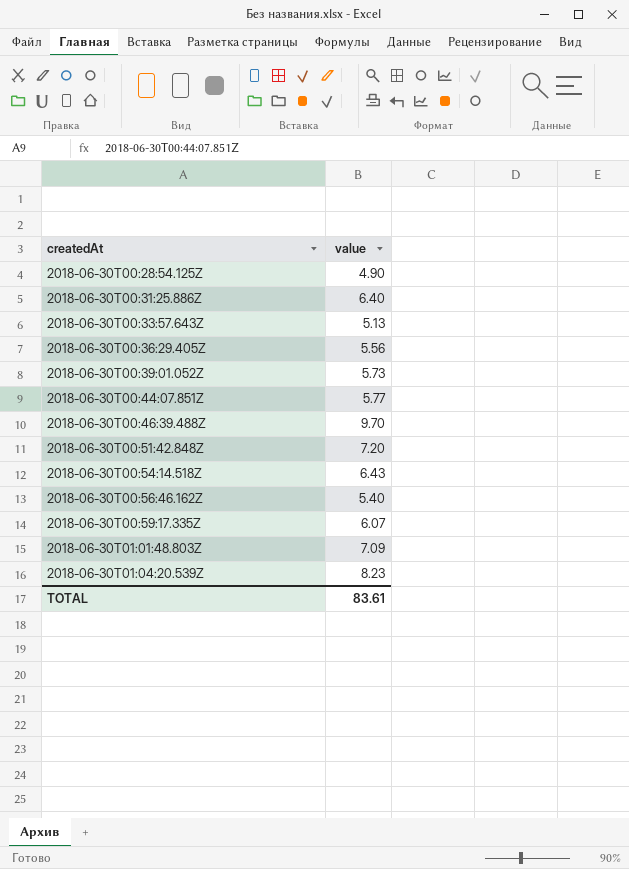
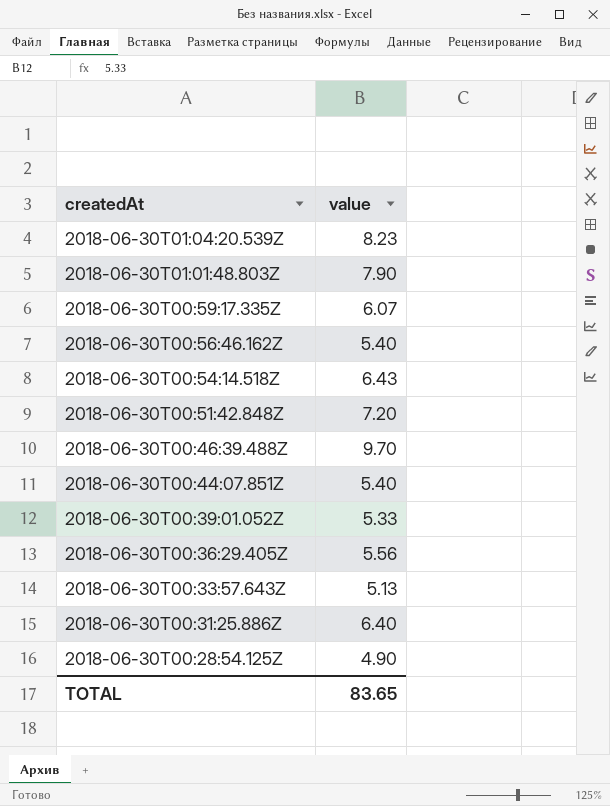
row order: createdAt ascending -> createdAt descending
2018-06-30T01:01:48.803Z | value: 7.09 -> 7.90
2018-06-30T00:44:07.851Z | value: 5.77 -> 5.40
2018-06-30T00:39:01.052Z | value: 5.73 -> 5.33
TOTAL | value: 83.61 -> 83.65

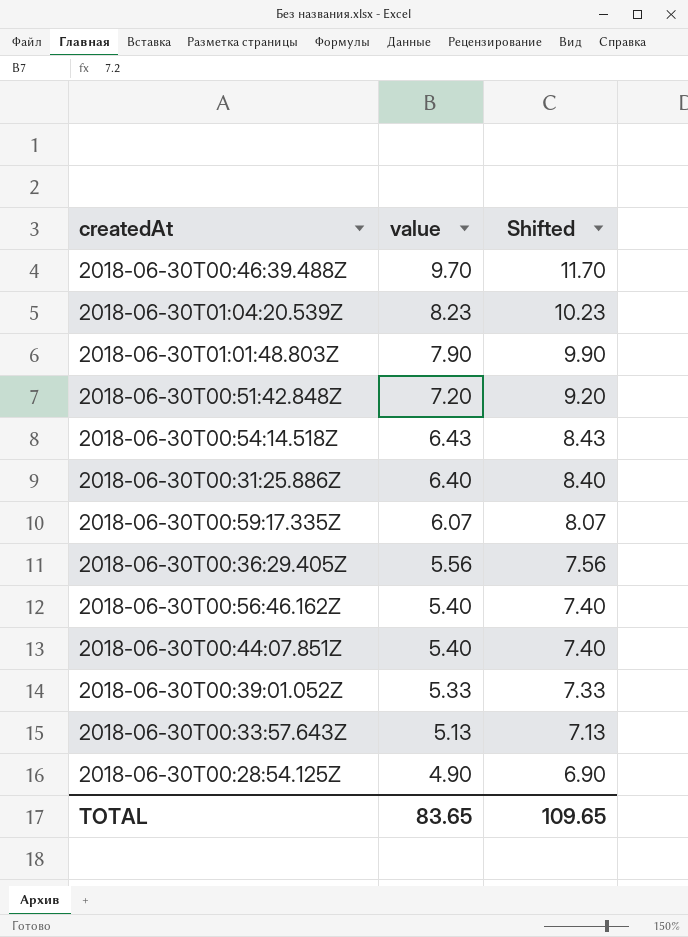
row order: createdAt descending -> value descending
column Shifted | formula: none -> [value] + 2

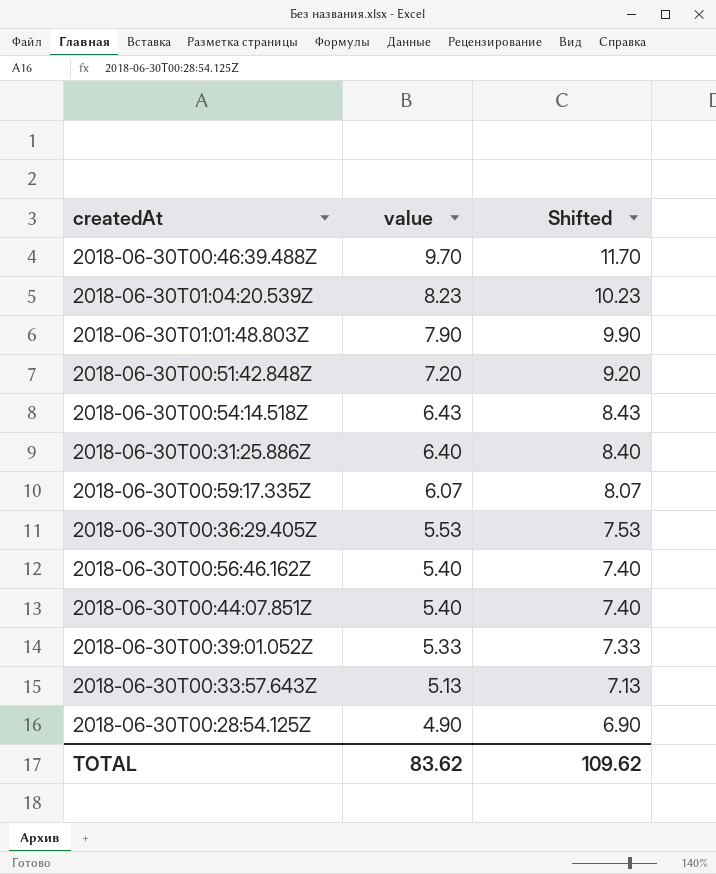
2018-06-30T00:36:29.405Z | value: 5.56 -> 5.53
2018-06-30T00:36:29.405Z | Shifted: 7.56 -> 7.53
TOTAL | value: 83.65 -> 83.62
TOTAL | Shifted: 109.65 -> 109.62

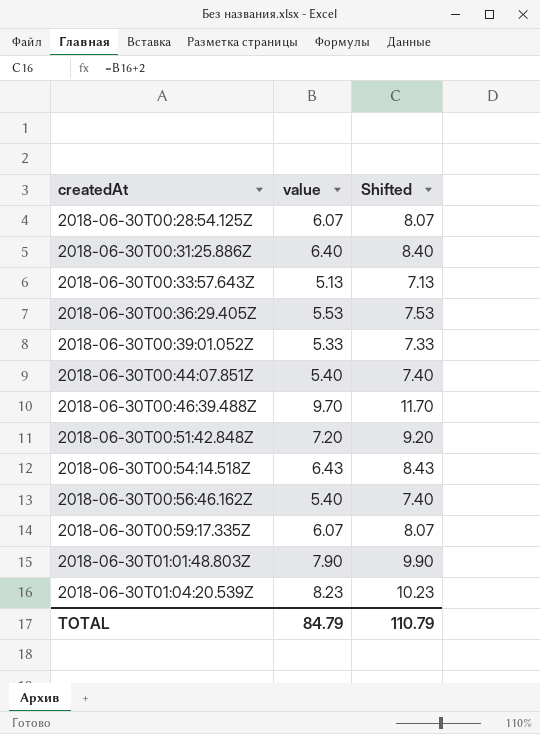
row order: value descending -> createdAt ascending
2018-06-30T00:28:54.125Z | value: 4.90 -> 6.07
2018-06-30T00:28:54.125Z | Shifted: 6.90 -> 8.07
TOTAL | value: 83.62 -> 84.79
TOTAL | Shifted: 109.62 -> 110.79

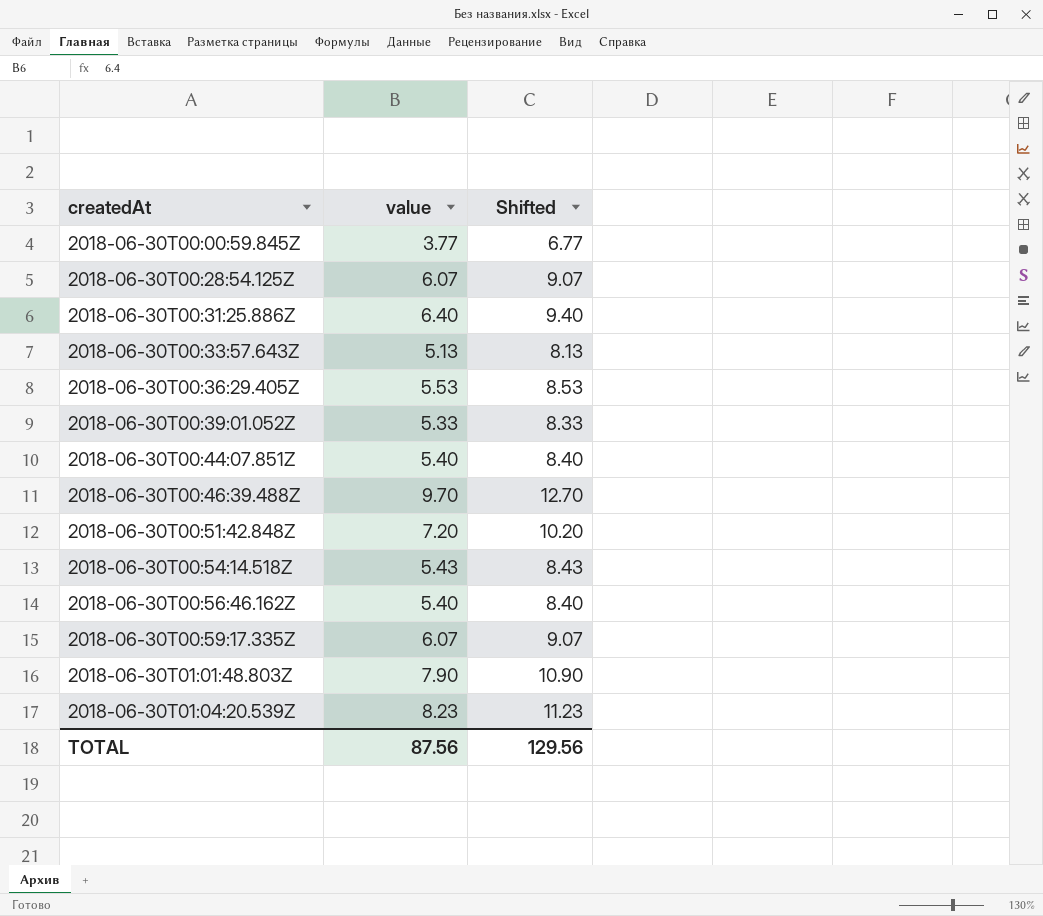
column Shifted | formula: [value] + 2 -> [value] + 3
row 2018-06-30T00:00:59.845Z: none -> 3.77 | 6.77
2018-06-30T00:54:14.518Z | value: 6.43 -> 5.43
TOTAL | value: 84.79 -> 87.56
TOTAL | Shifted: 110.79 -> 129.56

